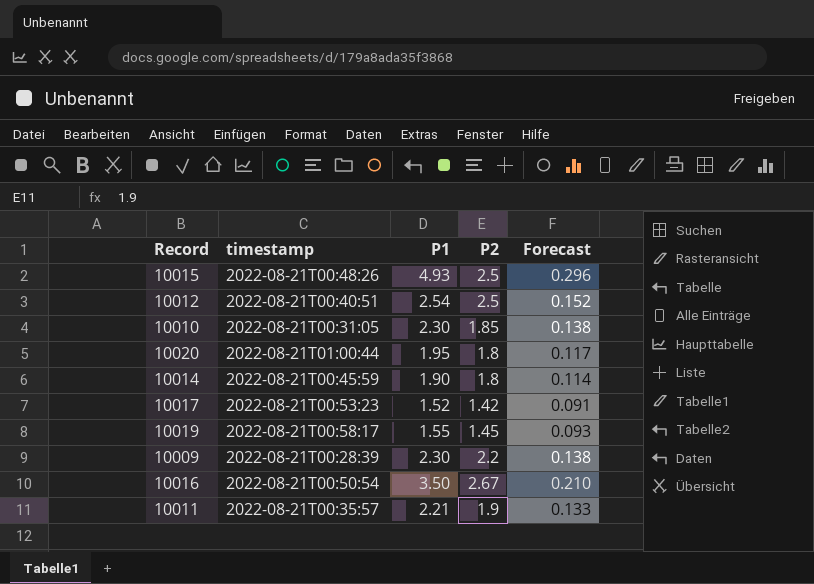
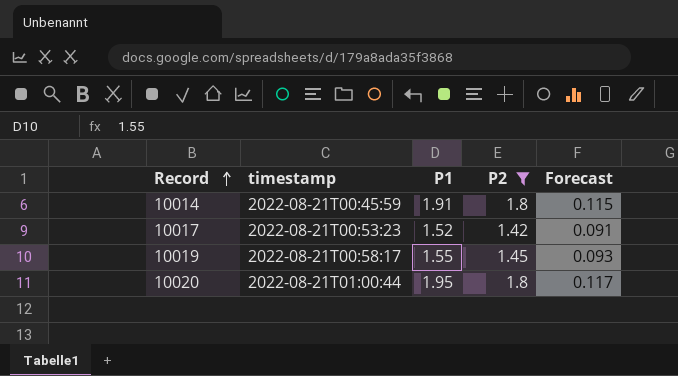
filter: none -> P2 <= 1.8
row order: none -> Record ascending
10014 | P1: 1.90 -> 1.91
10014 | Forecast: 0.114 -> 0.115

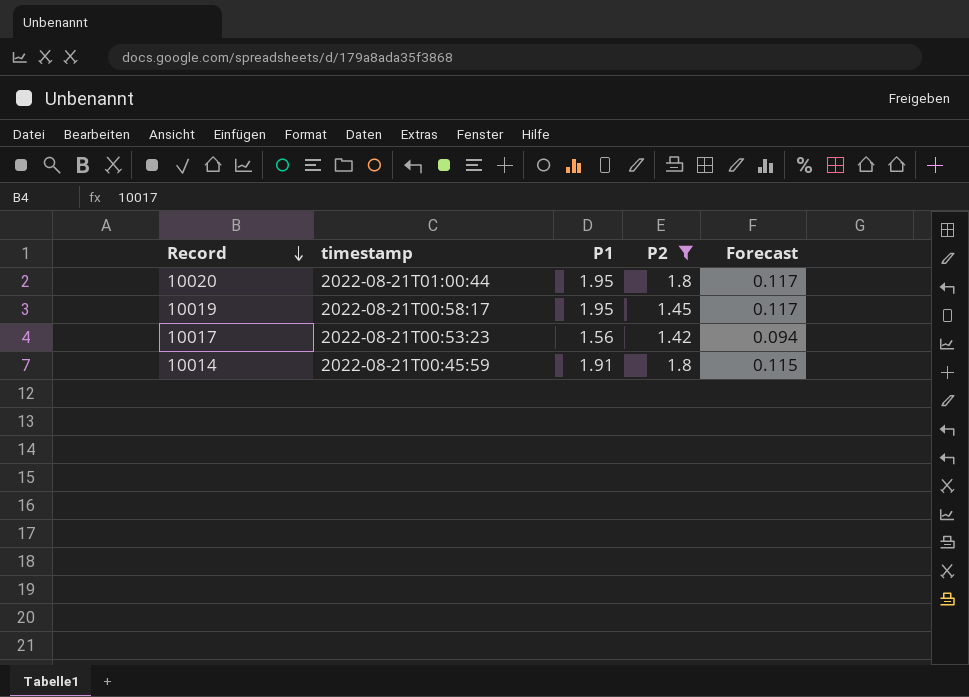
row order: Record ascending -> Record descending
10019 | P1: 1.55 -> 1.95
10019 | Forecast: 0.093 -> 0.117
10017 | P1: 1.52 -> 1.56
10017 | Forecast: 0.091 -> 0.094

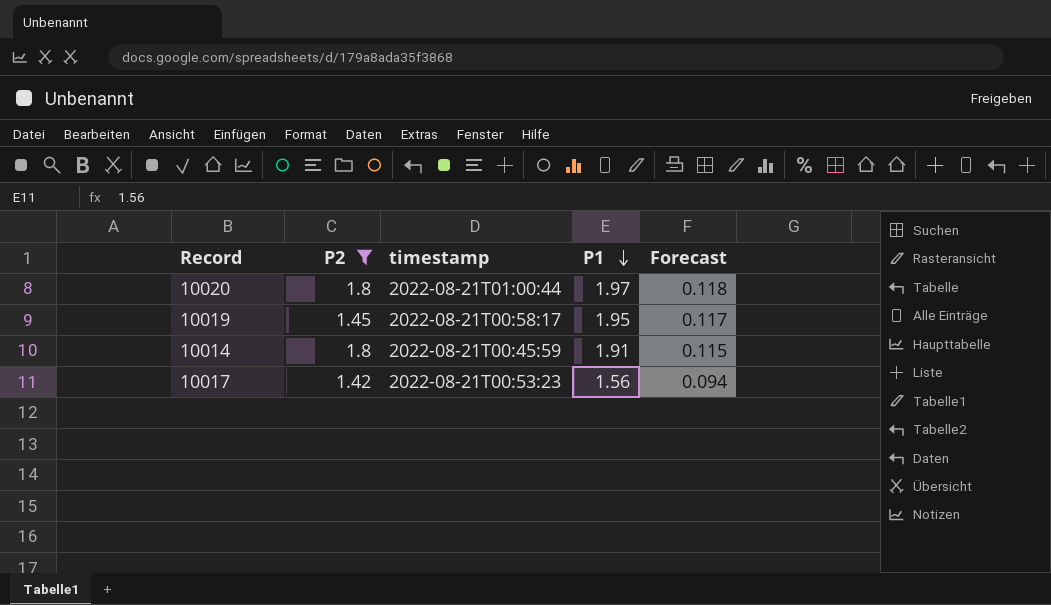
row order: Record descending -> P1 descending
column P2 | position: 4 -> 2
10020 | P1: 1.95 -> 1.97
10020 | Forecast: 0.117 -> 0.118

